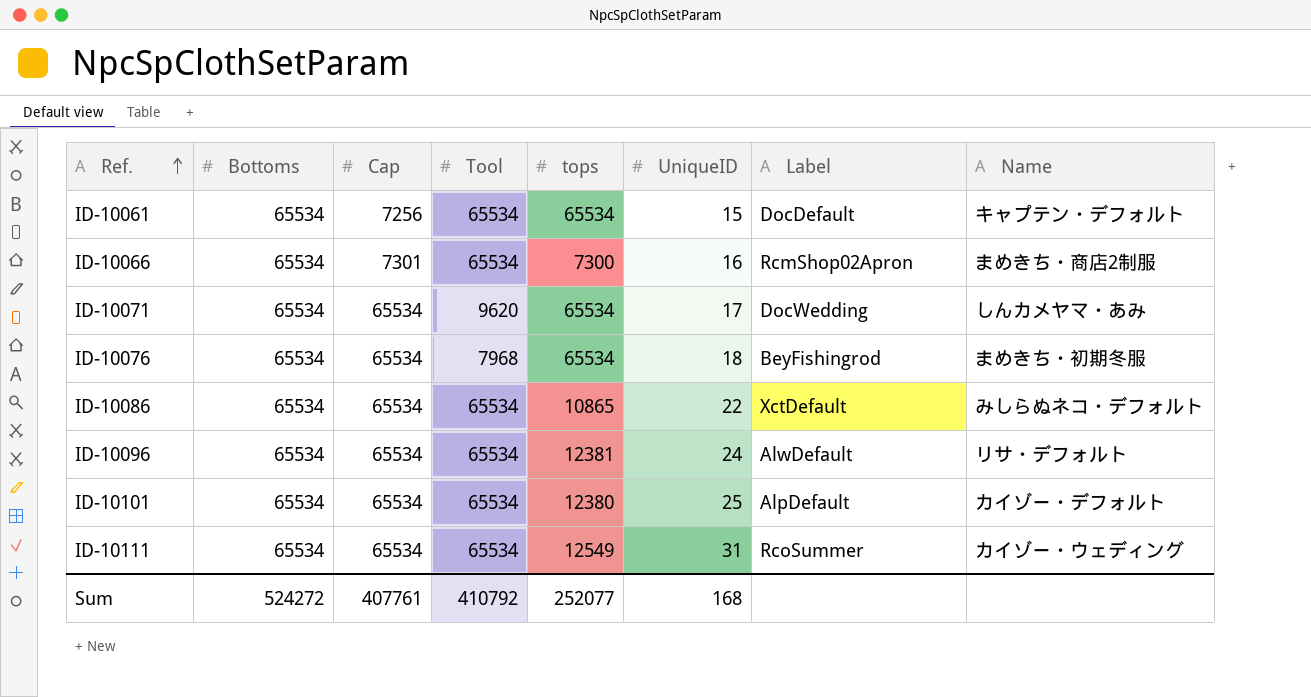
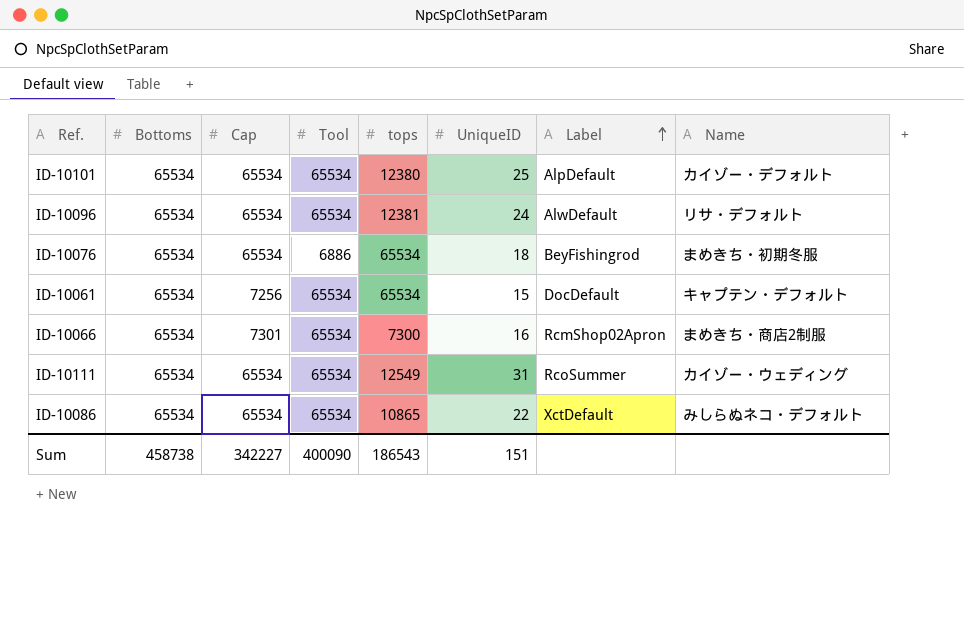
row order: Ref. ascending -> Label ascending
row ID-10071: 65534 | 65534 | 9620 | 65534 | 17 | DocWedding | しんカメヤマ・あみ -> none
ID-10076 | Tool: 7968 -> 6886
Sum | Bottoms: 524272 -> 458738
Sum | Cap: 407761 -> 342227
Sum | Tool: 410792 -> 400090
Sum | tops: 252077 -> 186543
Sum | UniqueID: 168 -> 151

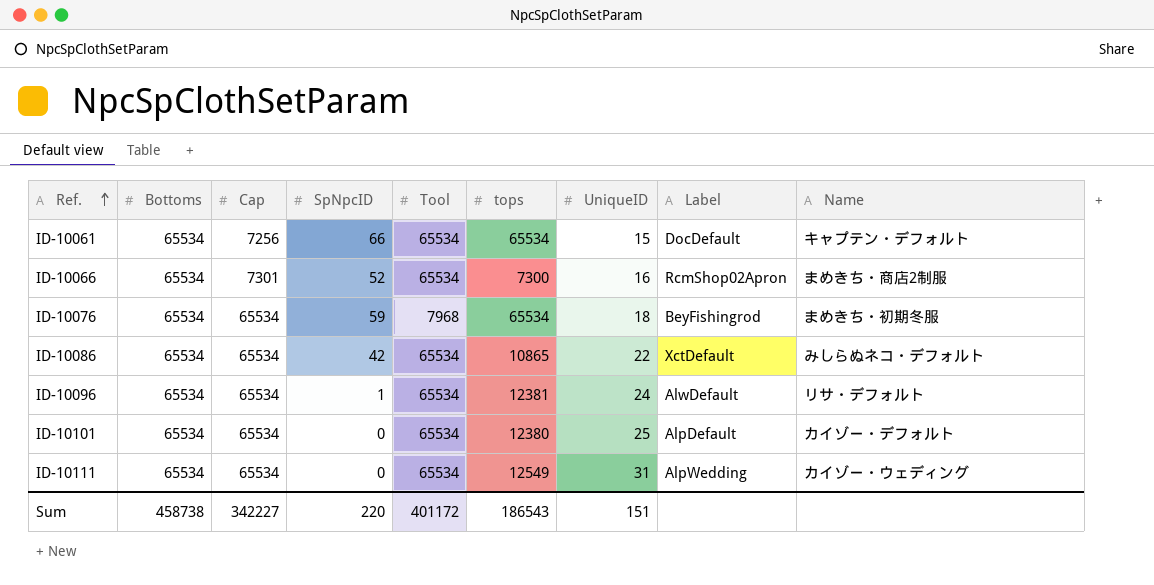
row order: Label ascending -> Ref. ascending
column SpNpcID | position: none -> 4
ID-10076 | Tool: 6886 -> 7968
ID-10111 | Label: RcoSummer -> AlpWedding
Sum | Tool: 400090 -> 401172

